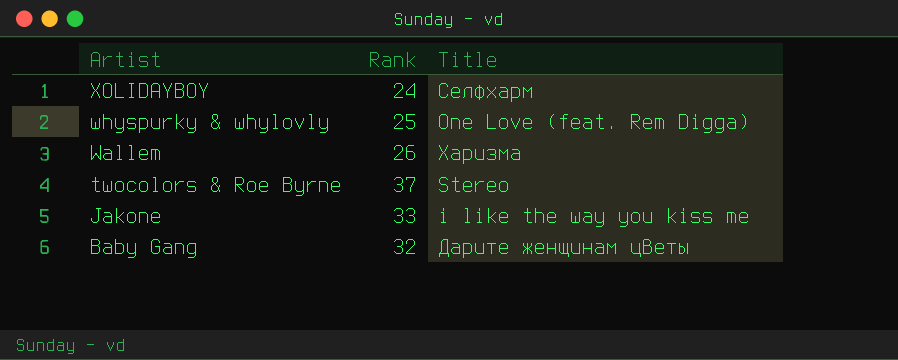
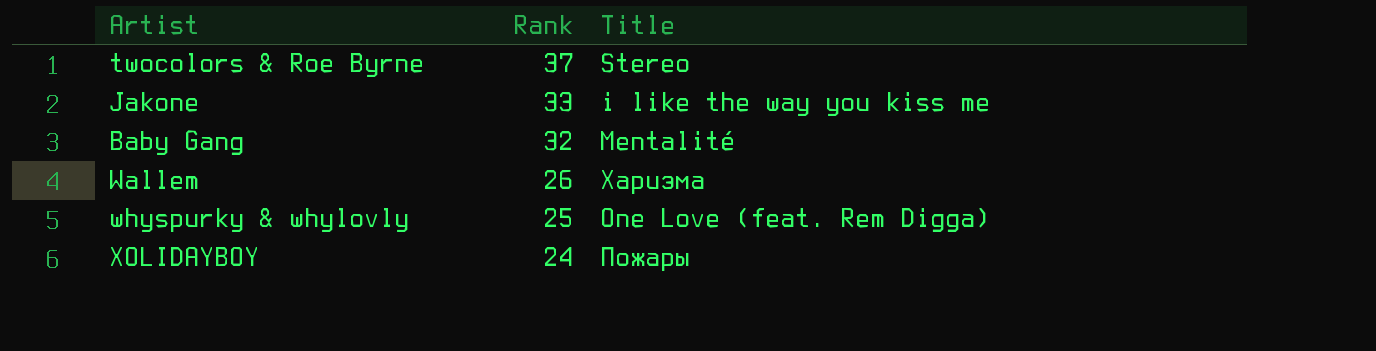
row order: Artist descending -> Rank descending
Baby Gang | Title: Дарите женщинам цветы -> Mentalité
XOLIDAYBOY | Title: Селфхарм -> Пожары

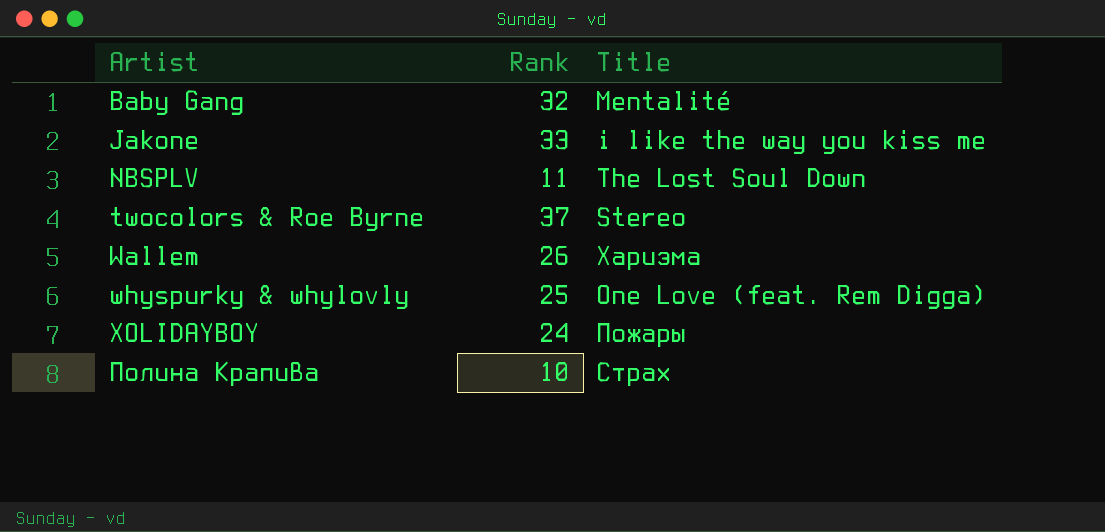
row order: Rank descending -> Artist ascending
row NBSPLV: none -> 11 | The Lost Soul Down
row Полина Крапива: none -> 10 | Страх

